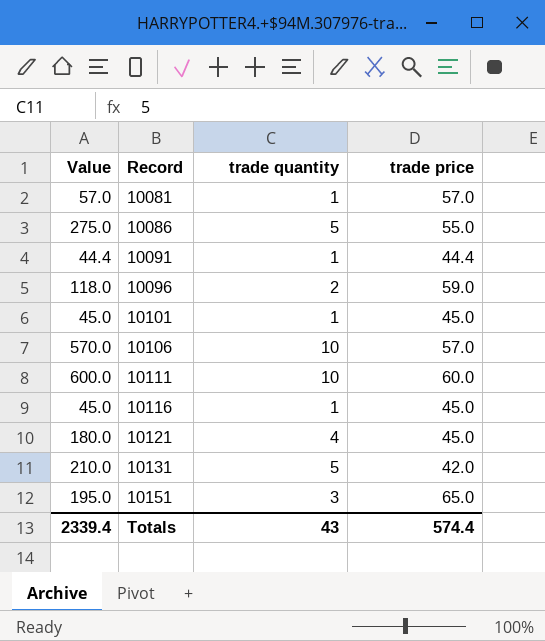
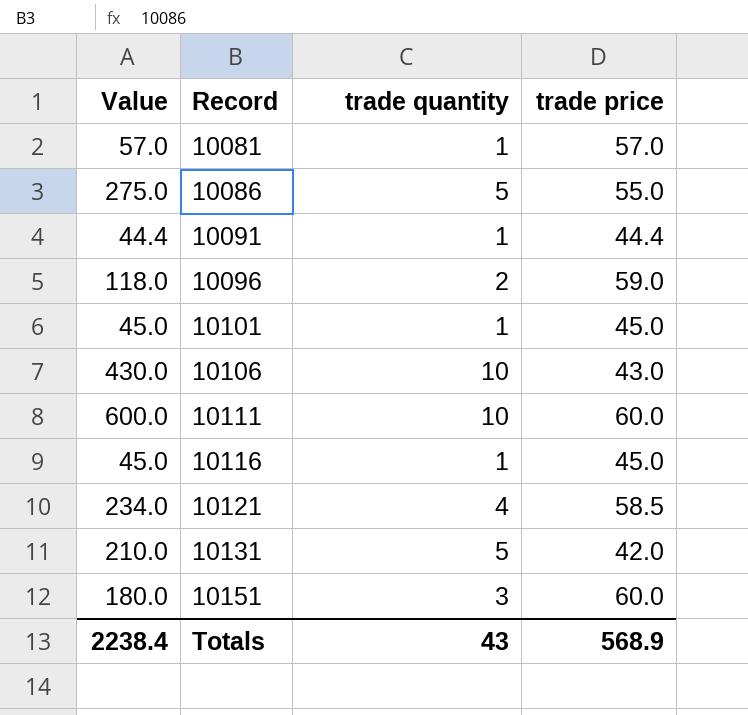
10106 | Value: 570.0 -> 430.0
10106 | trade price: 57.0 -> 43.0
10121 | Value: 180.0 -> 234.0
10121 | trade price: 45.0 -> 58.5
10151 | Value: 195.0 -> 180.0
10151 | trade price: 65.0 -> 60.0
Totals | Value: 2339.4 -> 2238.4
Totals | trade price: 574.4 -> 568.9

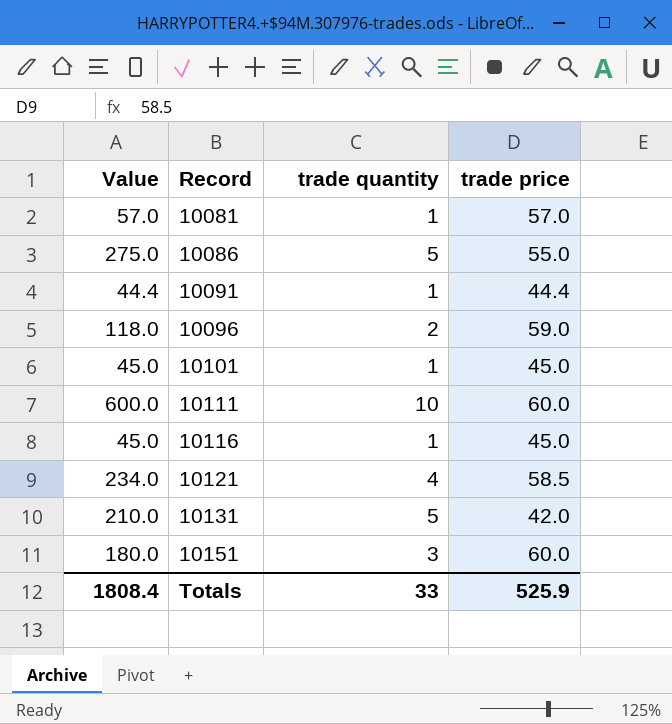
row 10106: 430.0 | 10 | 43.0 -> none
Totals | Value: 2238.4 -> 1808.4
Totals | trade quantity: 43 -> 33
Totals | trade price: 568.9 -> 525.9

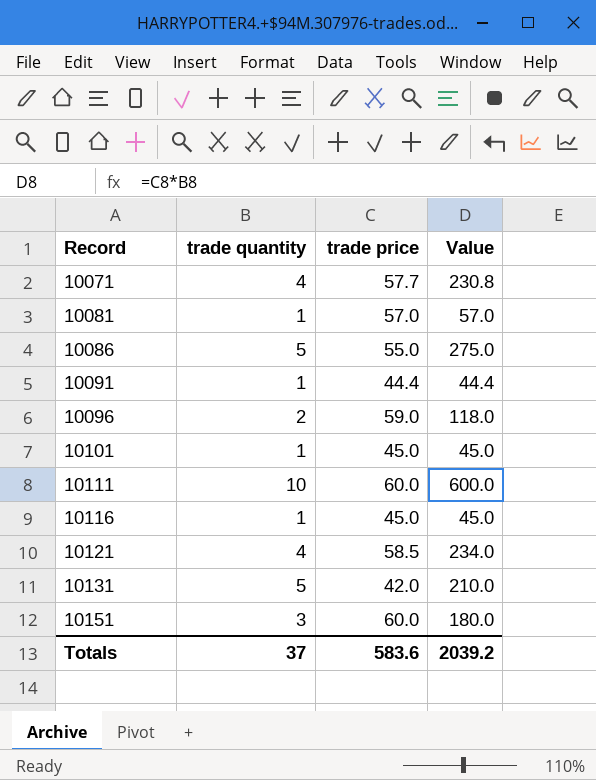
column Value | position: 1 -> 4
row 10071: none -> 4 | 57.7 | 230.8
Totals | trade quantity: 33 -> 37
Totals | trade price: 525.9 -> 583.6
Totals | Value: 1808.4 -> 2039.2

